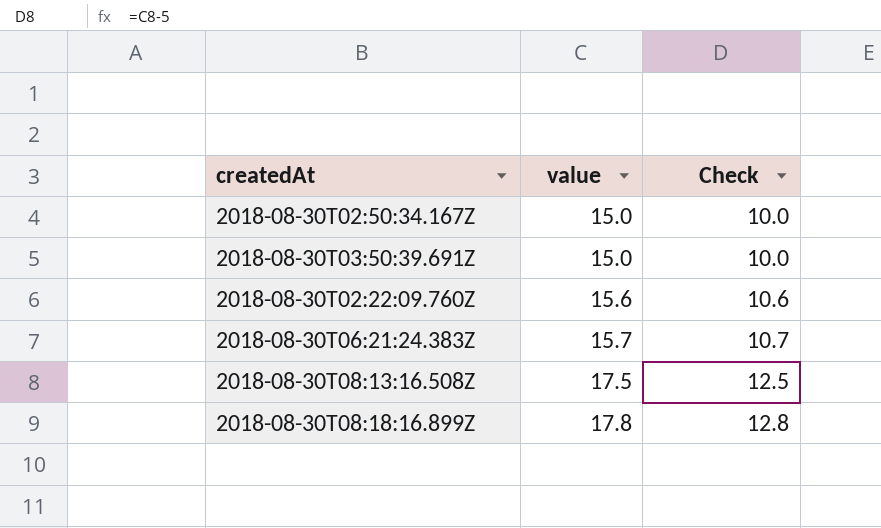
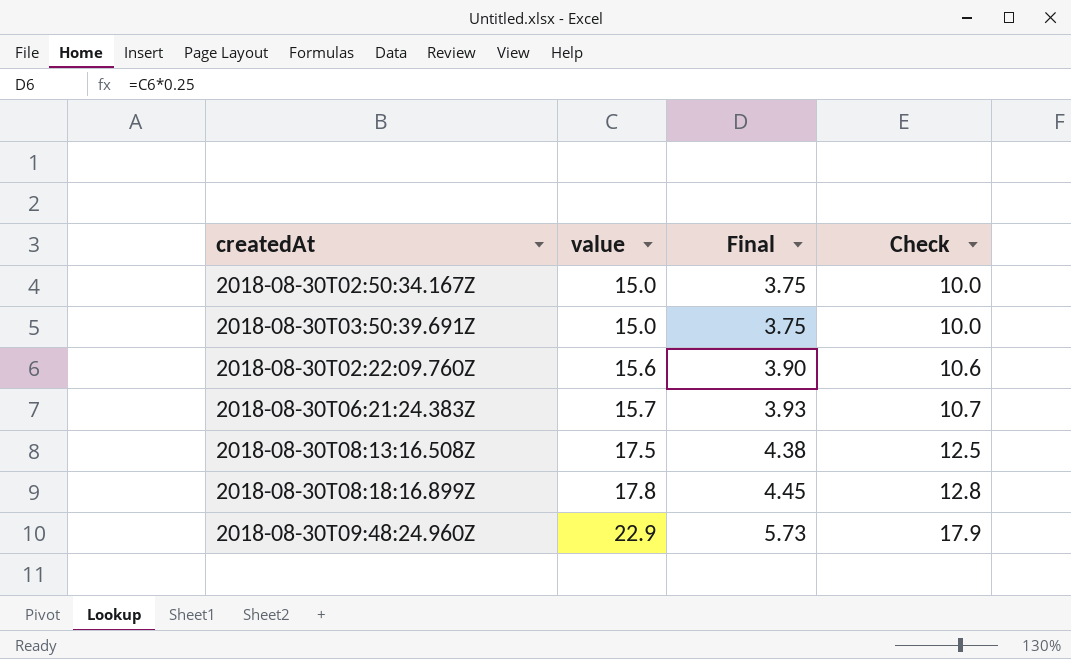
column Final | formula: none -> [value] * 0.25
row 2018-08-30T09:48:24.960Z: none -> 22.9 | 5.73 | 17.9

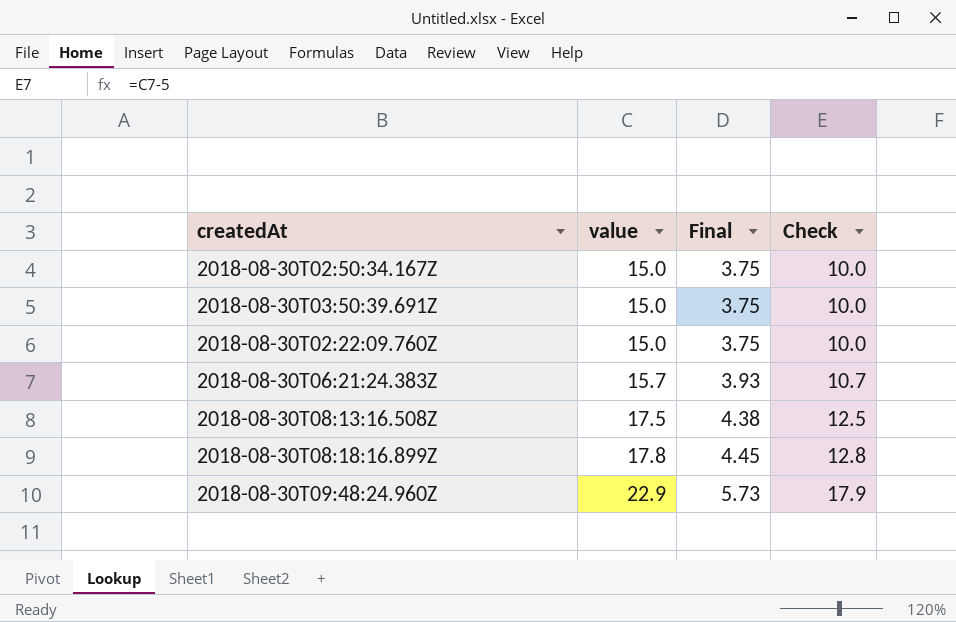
2018-08-30T02:22:09.760Z | value: 15.6 -> 15.0
2018-08-30T02:22:09.760Z | Final: 3.90 -> 3.75
2018-08-30T02:22:09.760Z | Check: 10.6 -> 10.0

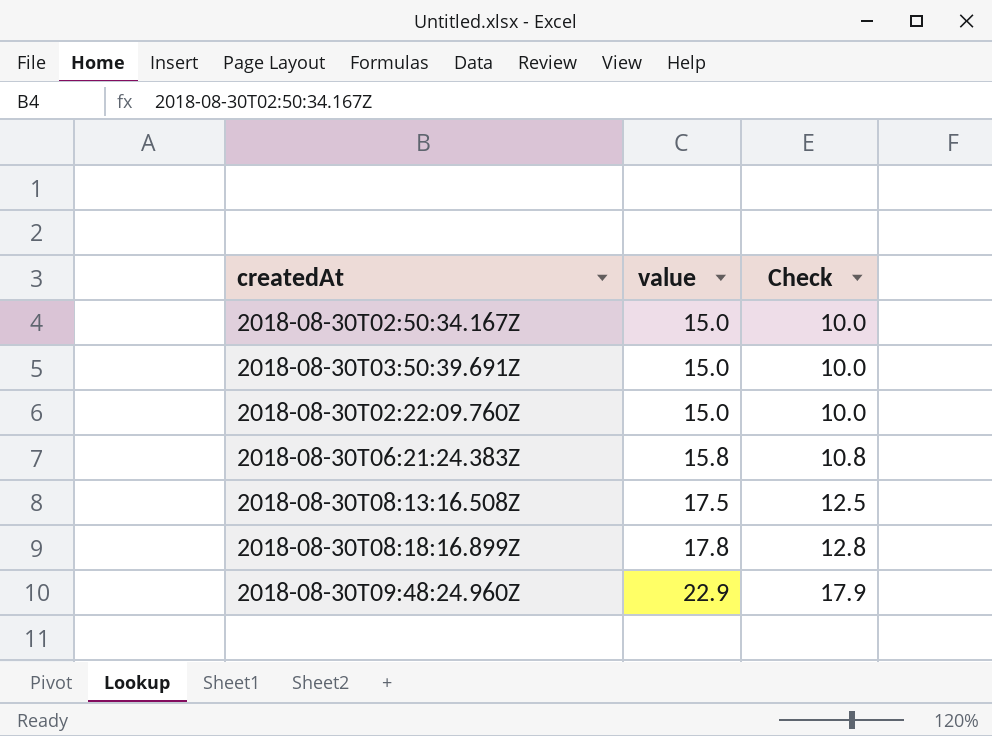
column Final | formula: [value] * 0.25 -> none
2018-08-30T06:21:24.383Z | value: 15.7 -> 15.8
2018-08-30T06:21:24.383Z | Check: 10.7 -> 10.8

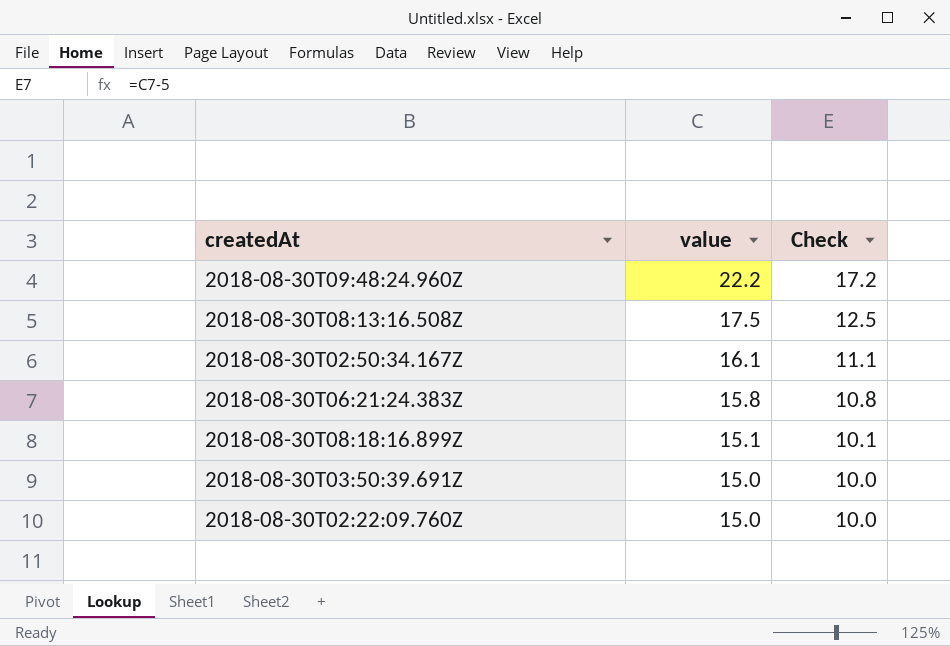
row order: value ascending -> value descending
2018-08-30T09:48:24.960Z | value: 22.9 -> 22.2
2018-08-30T09:48:24.960Z | Check: 17.9 -> 17.2
2018-08-30T02:50:34.167Z | value: 15.0 -> 16.1
2018-08-30T02:50:34.167Z | Check: 10.0 -> 11.1
2018-08-30T08:18:16.899Z | value: 17.8 -> 15.1
2018-08-30T08:18:16.899Z | Check: 12.8 -> 10.1

